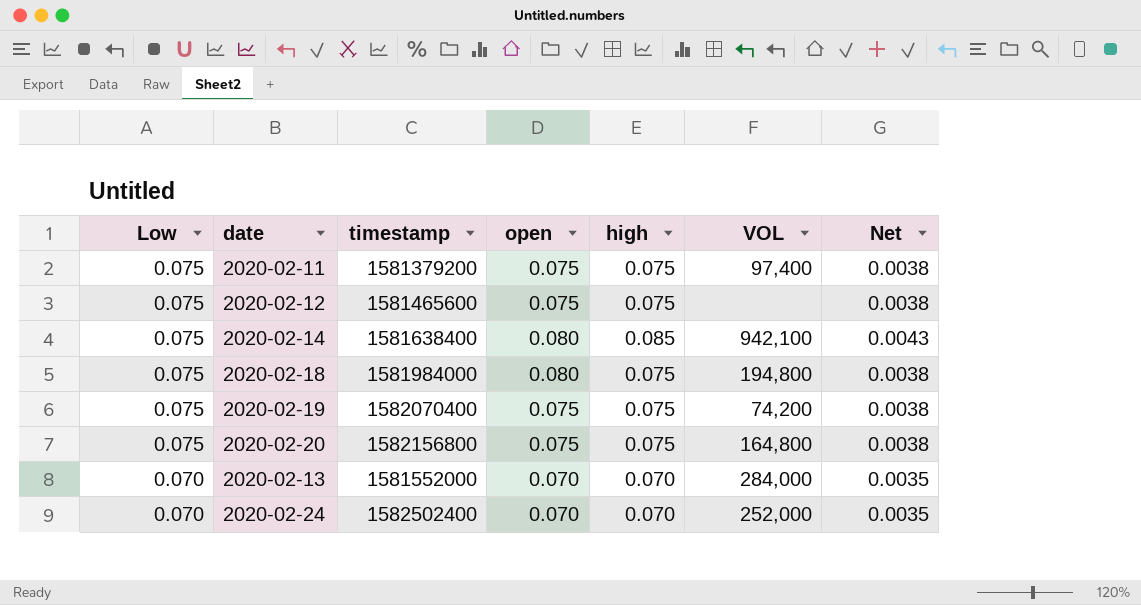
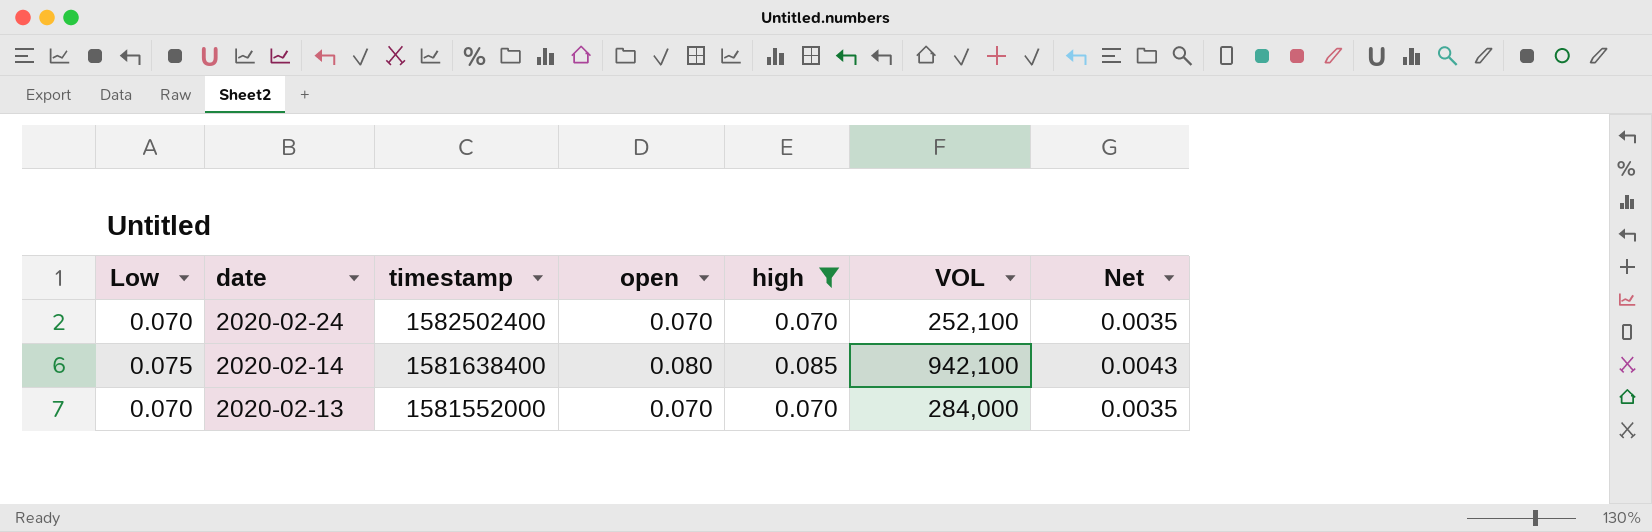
filter: none -> high != 0.075
row order: Low descending -> date descending
2020-02-24 | VOL: 252,000 -> 252,100

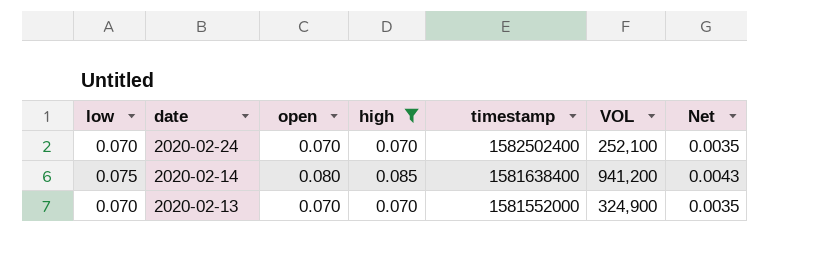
column name: Low -> low
column timestamp | position: 3 -> 5
2020-02-14 | VOL: 942,100 -> 941,200
2020-02-13 | VOL: 284,000 -> 324,900

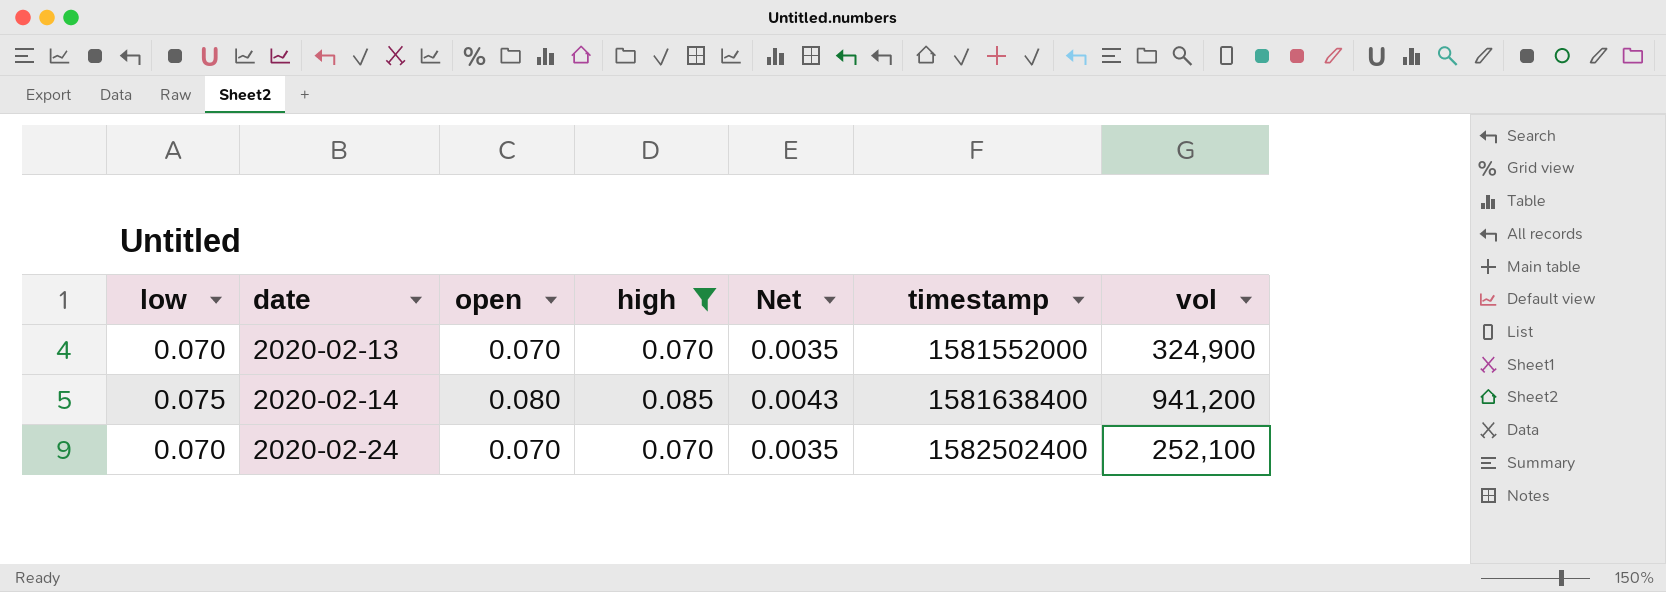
row order: date descending -> date ascending
column Net | position: 7 -> 5
column name: VOL -> vol

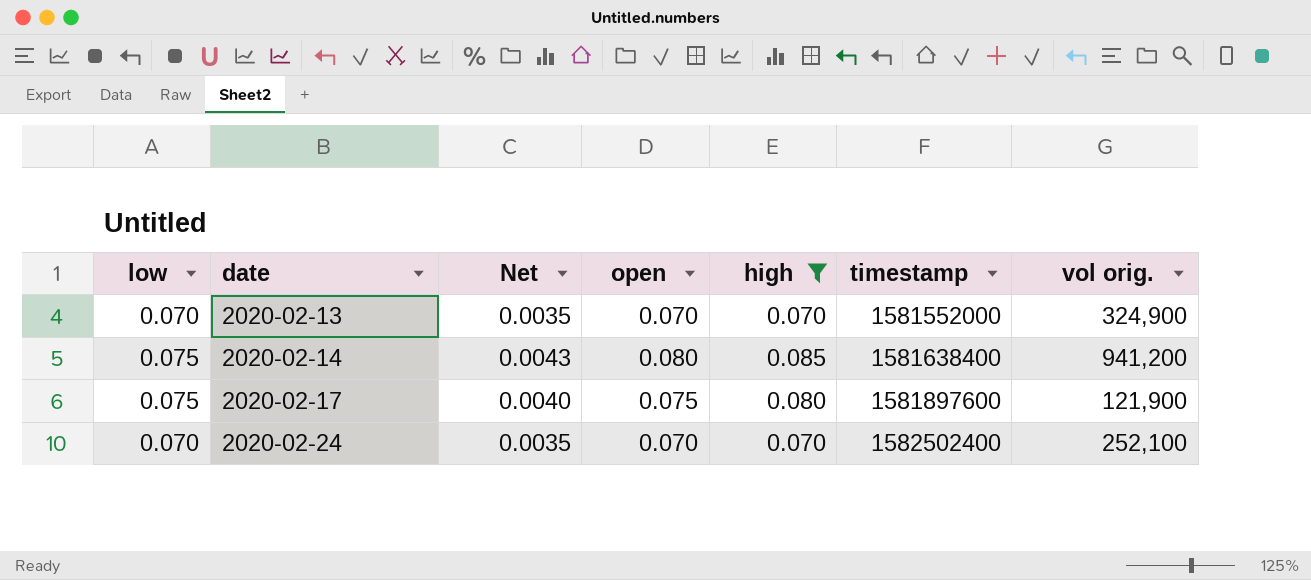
column Net | position: 5 -> 3
column name: vol -> vol orig.
row 2020-02-17: none -> 0.075 | 0.0040 | 0.075 | 0.080 | 1581897600 | 121,900

